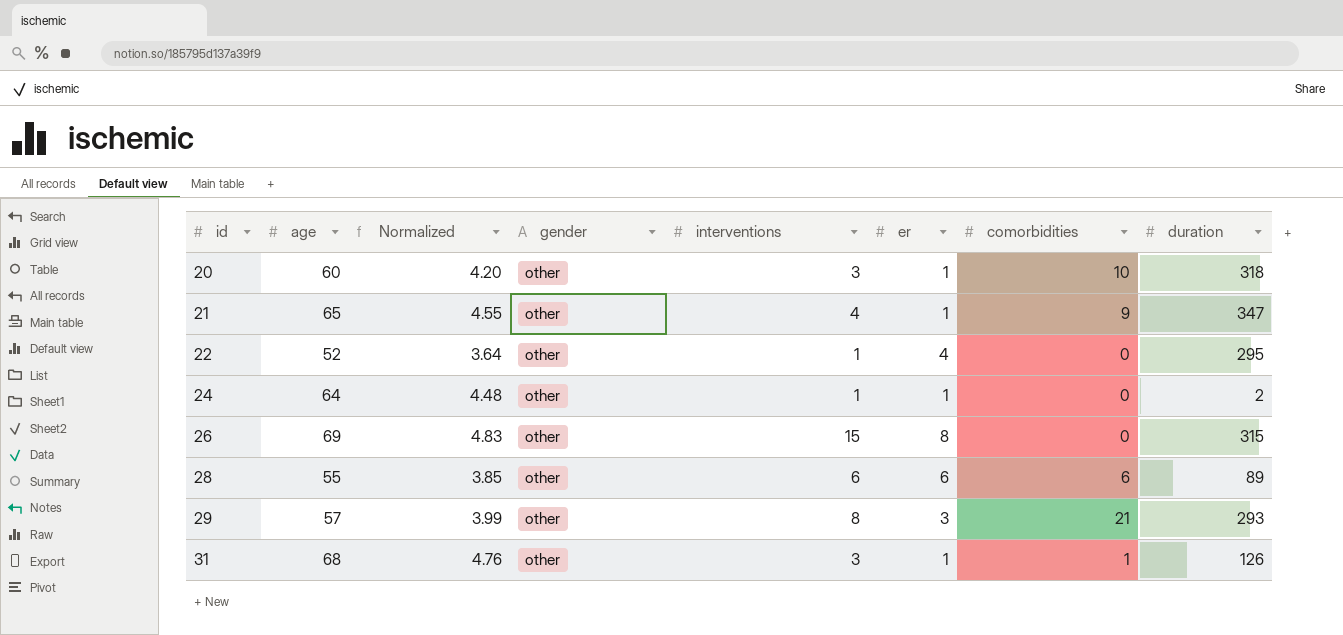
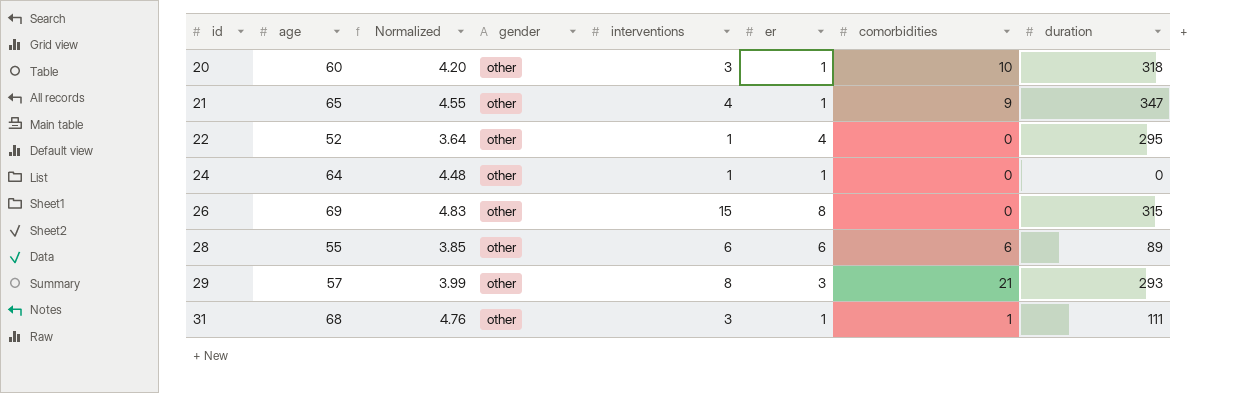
24 | duration: 2 -> 0
31 | duration: 126 -> 111

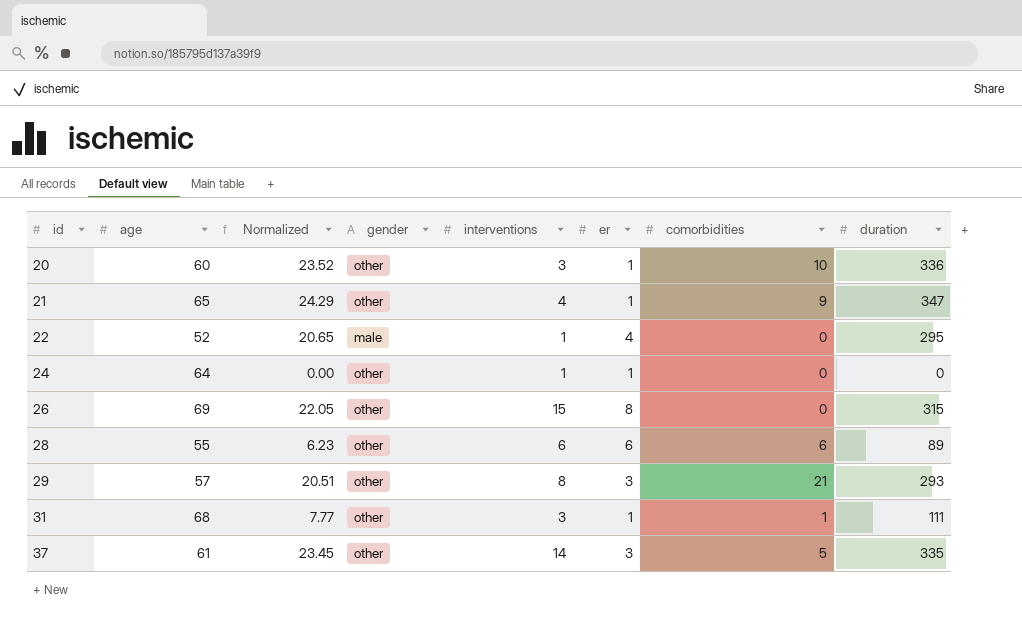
column Normalized | formula: [age] * 0.07 -> [duration] * 0.07
20 | duration: 318 -> 336
22 | gender: other -> male
row 37: none -> 61 | 23.45 | other | 14 | 3 | 5 | 335

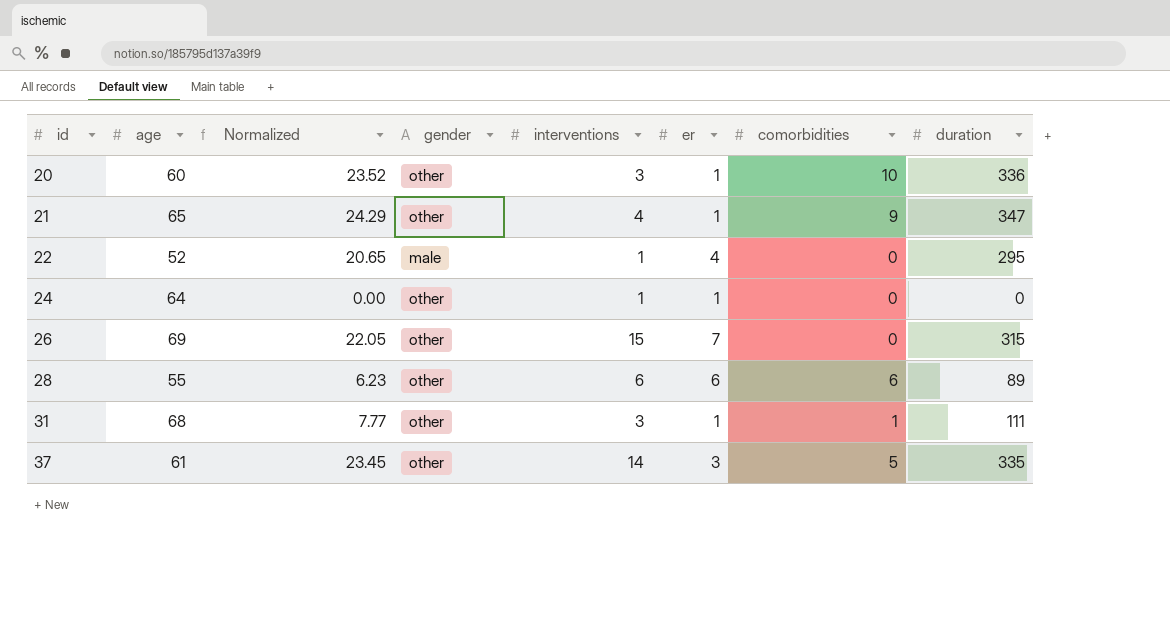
row 29: 57 | 20.51 | other | 8 | 3 | 21 | 293 -> none
26 | er: 8 -> 7

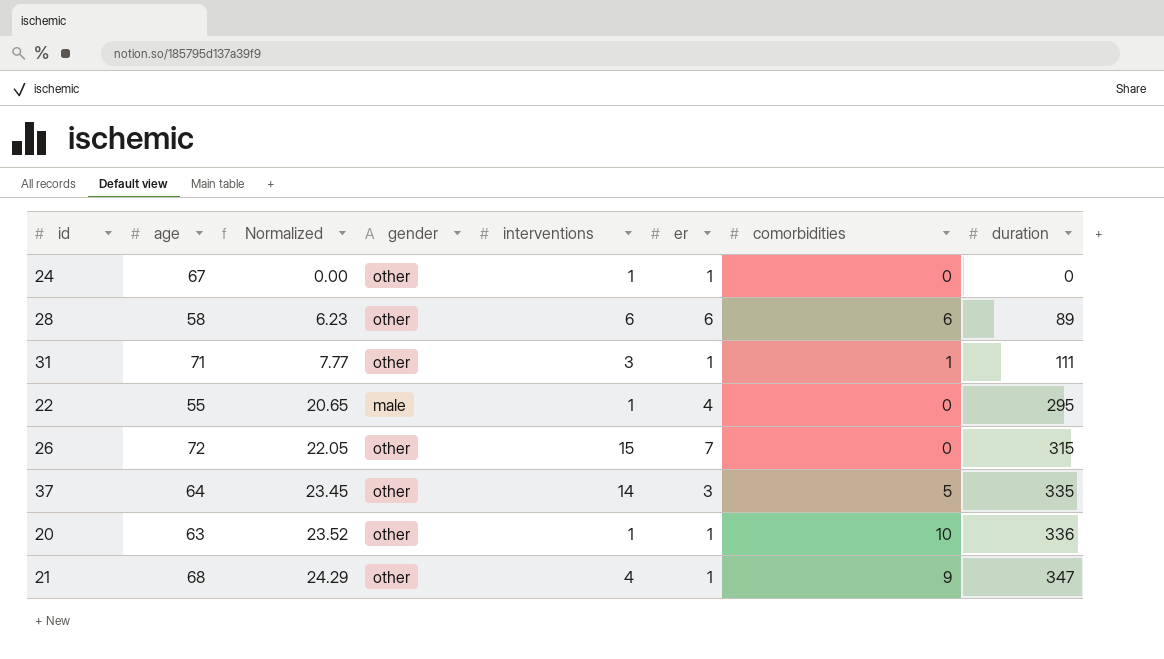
row order: id ascending -> Normalized ascending
24 | age: 64 -> 67
28 | age: 55 -> 58
31 | age: 68 -> 71
22 | age: 52 -> 55
26 | age: 69 -> 72
37 | age: 61 -> 64
20 | age: 60 -> 63
20 | interventions: 3 -> 1
21 | age: 65 -> 68

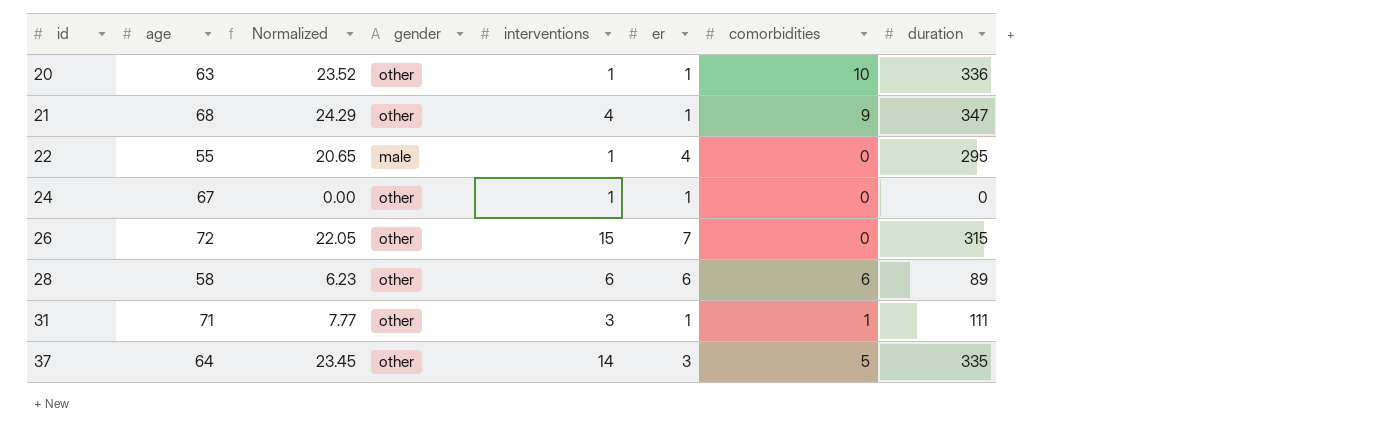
row order: Normalized ascending -> id ascending

